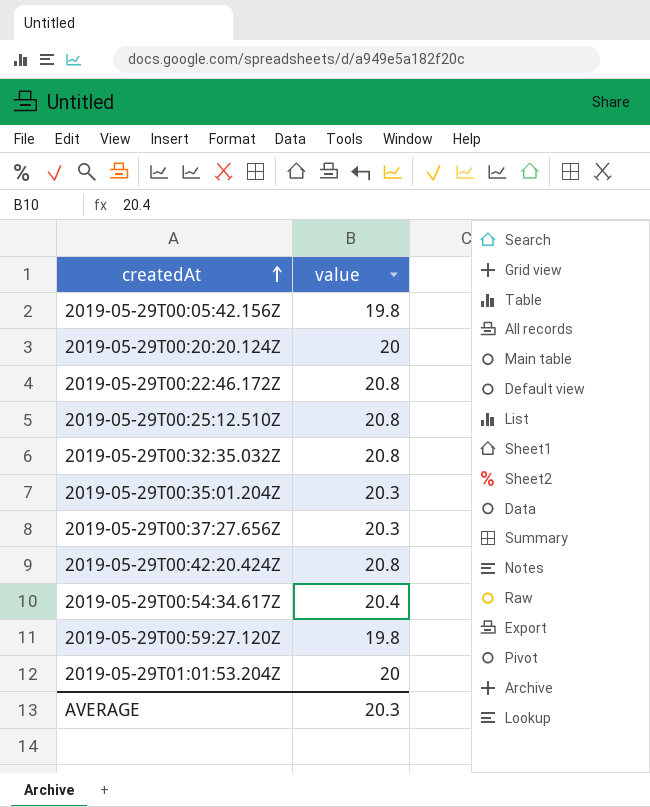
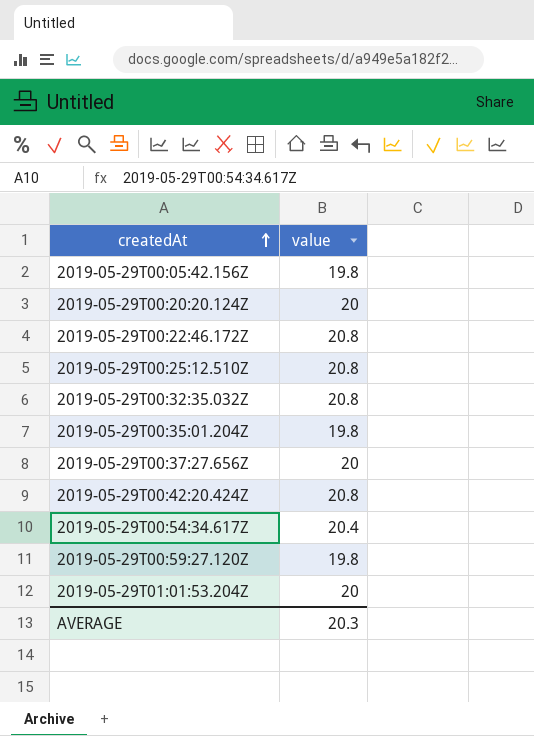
2019-05-29T00:35:01.204Z | value: 20.3 -> 19.8
2019-05-29T00:37:27.656Z | value: 20.3 -> 20

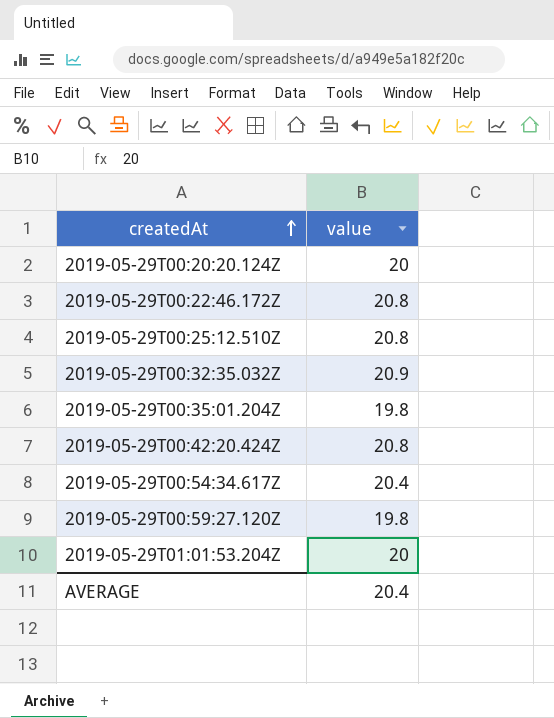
row 2019-05-29T00:05:42.156Z: 19.8 -> none
row 2019-05-29T00:37:27.656Z: 20 -> none
2019-05-29T00:32:35.032Z | value: 20.8 -> 20.9
AVERAGE | value: 20.3 -> 20.4

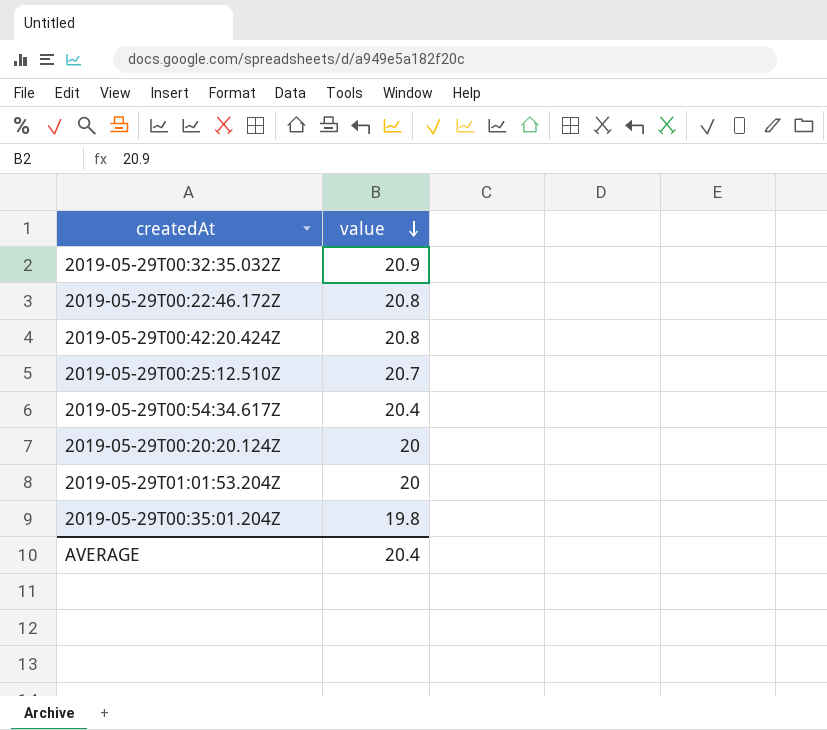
row order: createdAt ascending -> value descending
row 2019-05-29T00:59:27.120Z: 19.8 -> none
2019-05-29T00:25:12.510Z | value: 20.8 -> 20.7

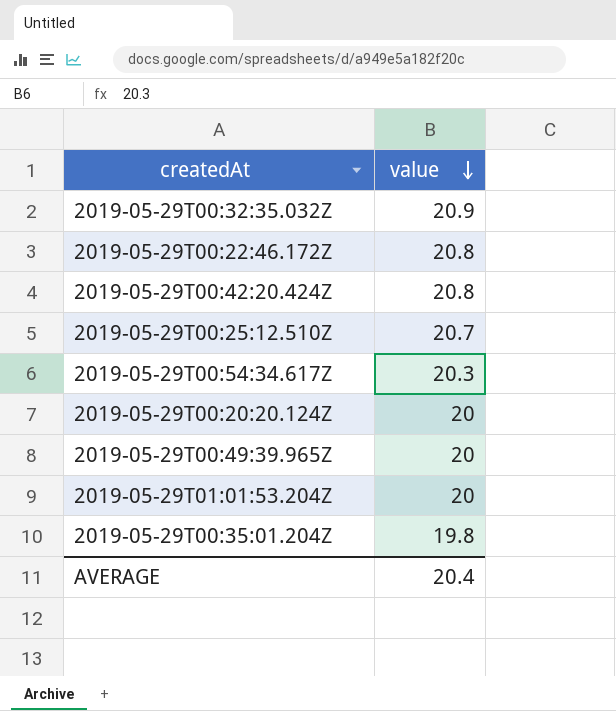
2019-05-29T00:54:34.617Z | value: 20.4 -> 20.3
row 2019-05-29T00:49:39.965Z: none -> 20

